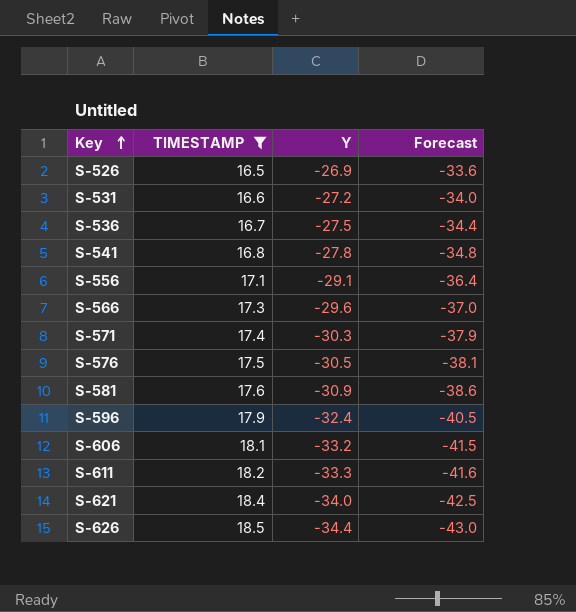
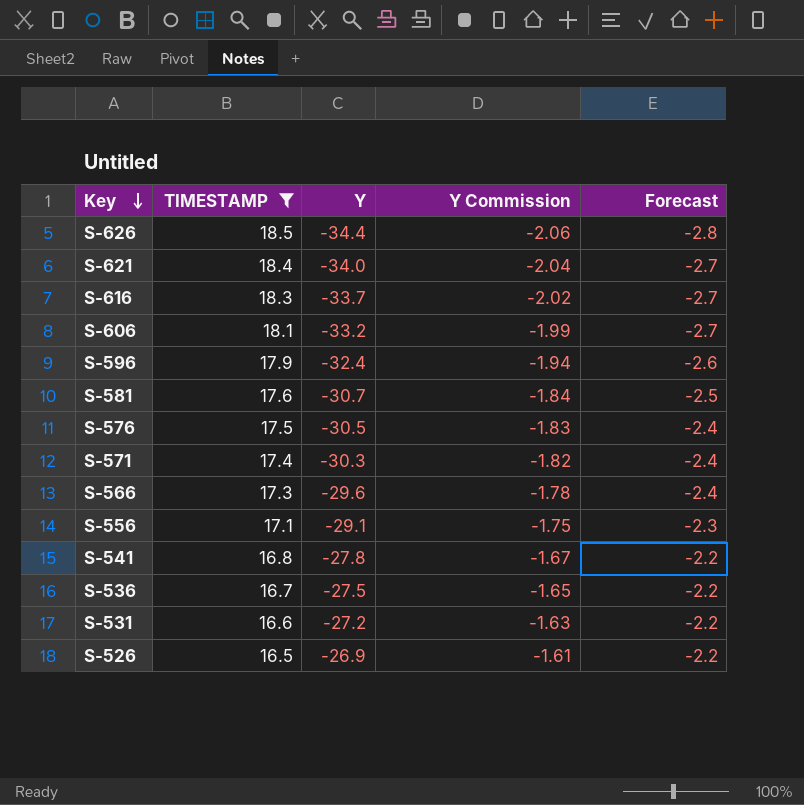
row order: Key ascending -> Key descending
column Y Commission | formula: none -> [Y] * 0.06
column Forecast | formula: [Y] * 1.25 -> [Y] * 0.08
row S-611: 18.2 | -33.3 | -41.6 -> none
row S-616: none -> 18.3 | -33.7 | -2.02 | -2.7
S-581 | Y: -30.9 -> -30.7

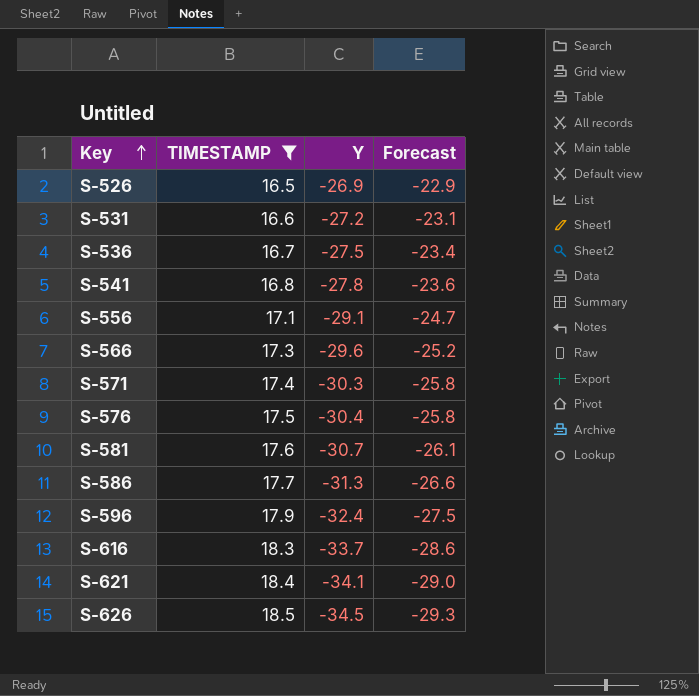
row order: Key descending -> Key ascending
column Y Commission | formula: [Y] * 0.06 -> none
column Forecast | formula: [Y] * 0.08 -> [Y] * 0.85
row S-606: 18.1 | -33.2 | -1.99 | -2.7 -> none
S-576 | Y: -30.5 -> -30.4
row S-586: none -> 17.7 | -31.3 | -26.6
S-621 | Y: -34.0 -> -34.1
S-626 | Y: -34.4 -> -34.5

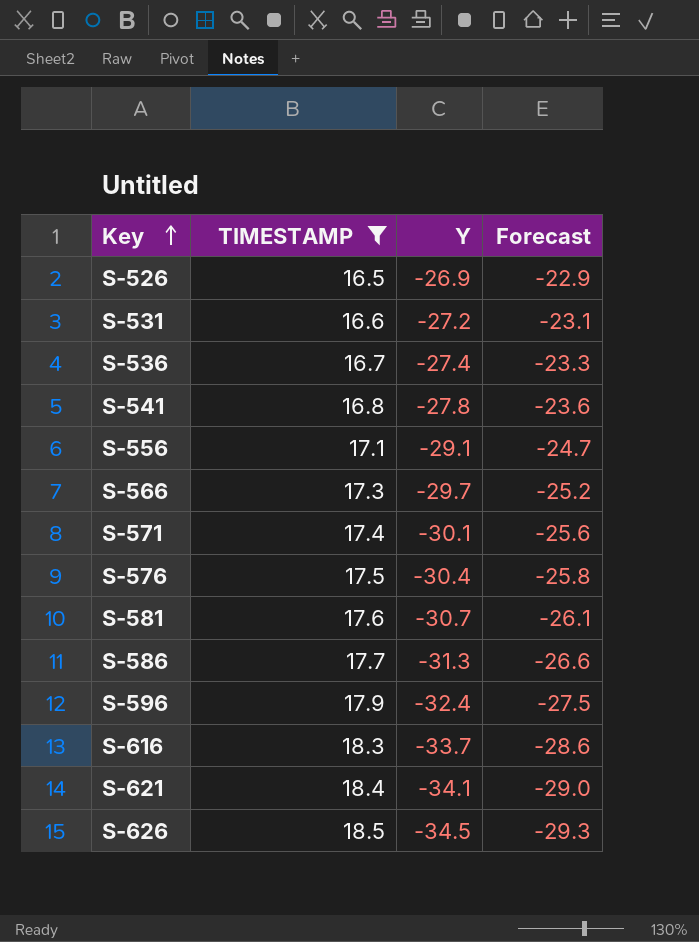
S-536 | Y: -27.5 -> -27.4
S-536 | Forecast: -23.4 -> -23.3
S-566 | Y: -29.6 -> -29.7
S-571 | Y: -30.3 -> -30.1
S-571 | Forecast: -25.8 -> -25.6

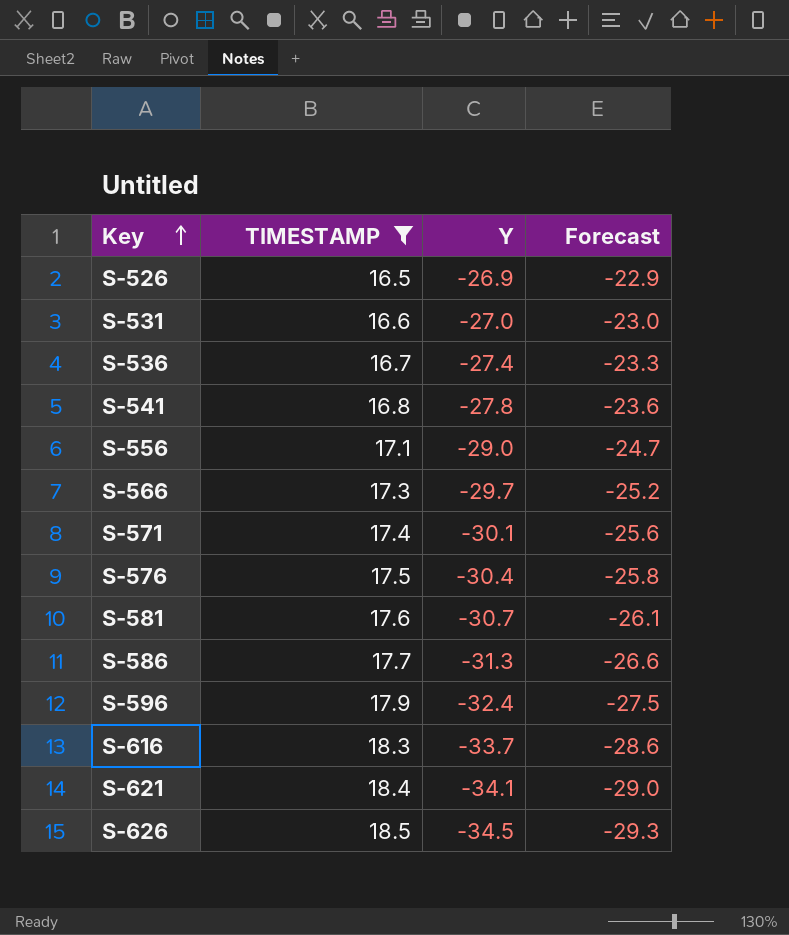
S-531 | Y: -27.2 -> -27.0
S-531 | Forecast: -23.1 -> -23.0
S-556 | Y: -29.1 -> -29.0

